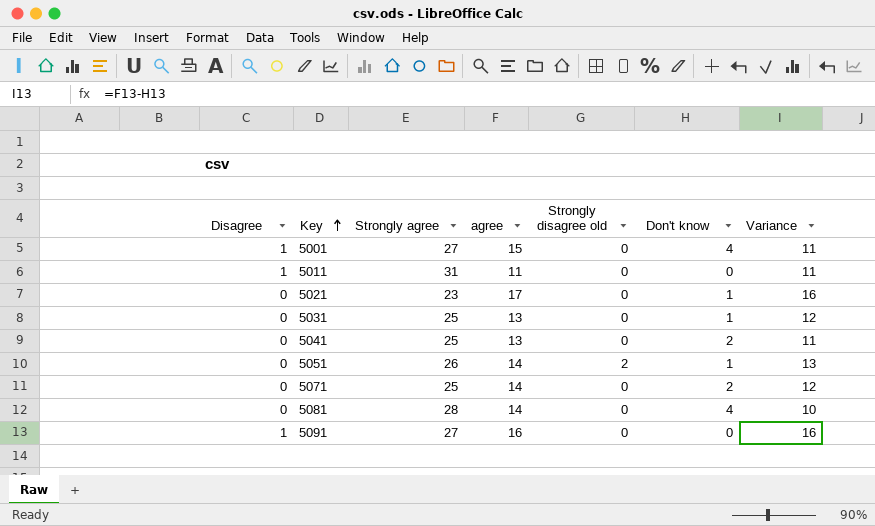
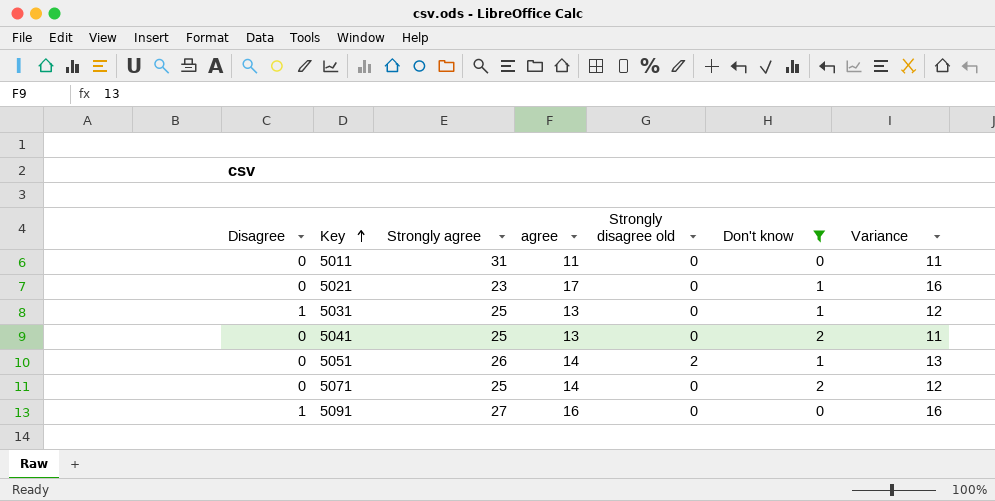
filter: none -> Don't know != 4
5011 | Disagree: 1 -> 0
5031 | Disagree: 0 -> 1

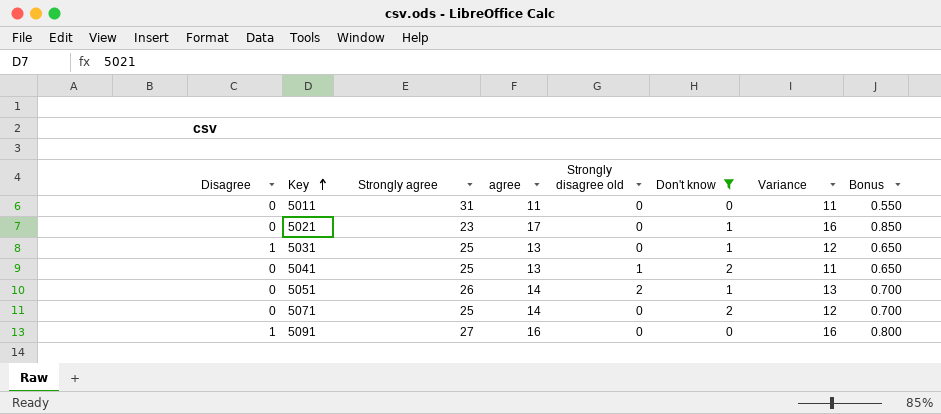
column Bonus | formula: none -> [agree] * 0.05
5041 | Strongly disagree old: 0 -> 1

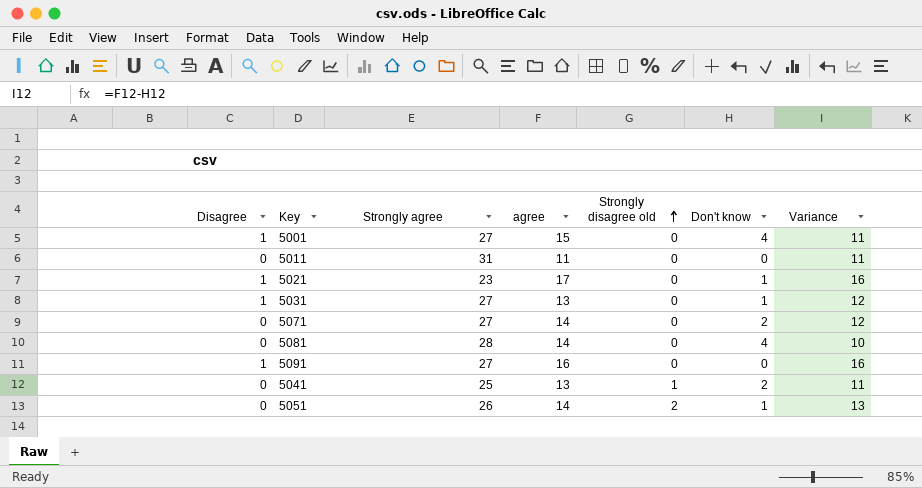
filter: Don't know != 4 -> none
row order: Key ascending -> Strongly disagree old ascending
column Bonus | formula: [agree] * 0.05 -> none
5021 | Disagree: 0 -> 1
5031 | Strongly agree: 25 -> 27
5071 | Strongly agree: 25 -> 27

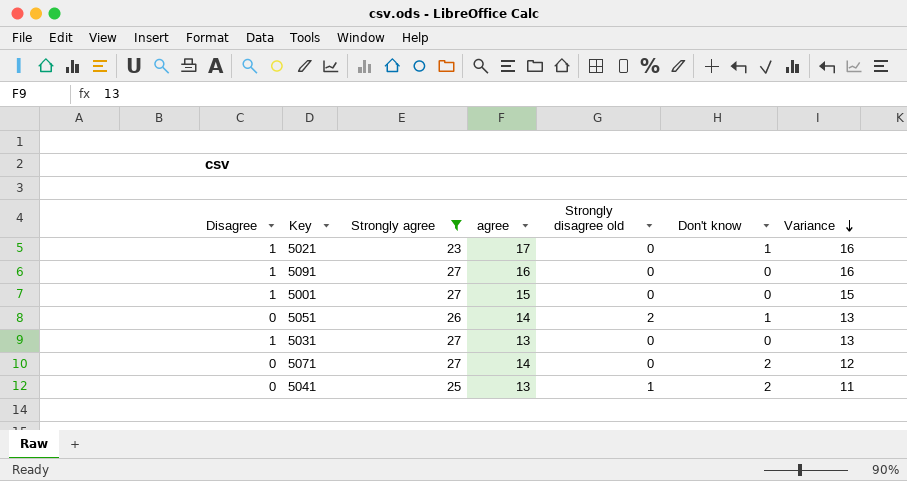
filter: none -> Strongly agree <= 27
row order: Strongly disagree old ascending -> Variance descending
5001 | Don't know: 4 -> 0
5001 | Variance: 11 -> 15
5031 | Don't know: 1 -> 0
5031 | Variance: 12 -> 13

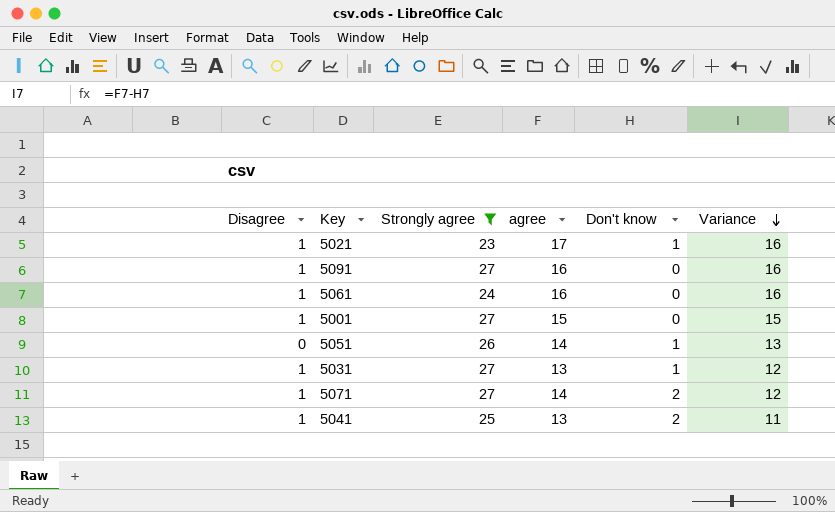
column Strongly disagree old | position: 5 -> none
row 5061: none -> 1 | 24 | 16 | 0 | 16
5031 | Don't know: 0 -> 1
5031 | Variance: 13 -> 12
5071 | Disagree: 0 -> 1
5041 | Disagree: 0 -> 1

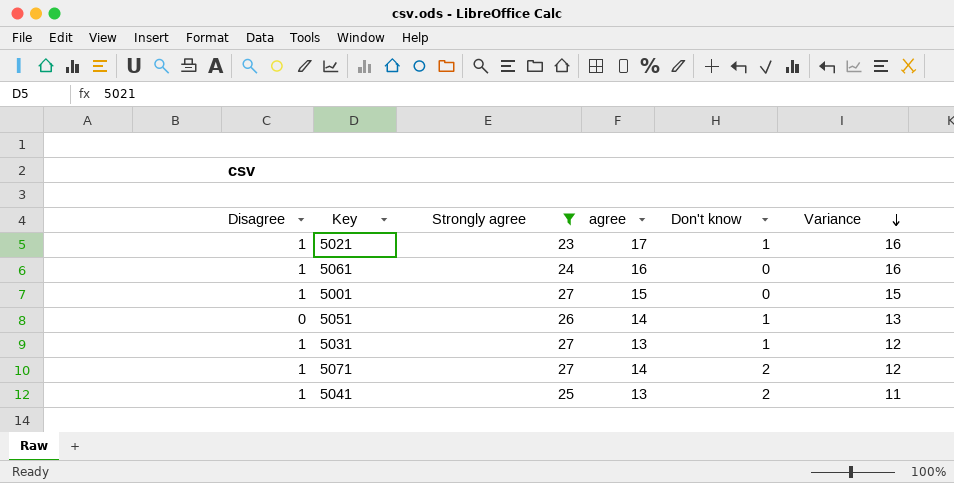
row 5091: 1 | 27 | 16 | 0 | 16 -> none

